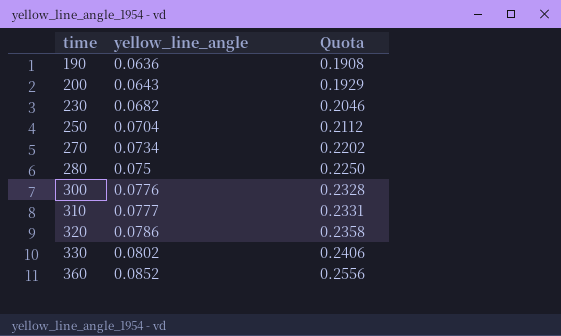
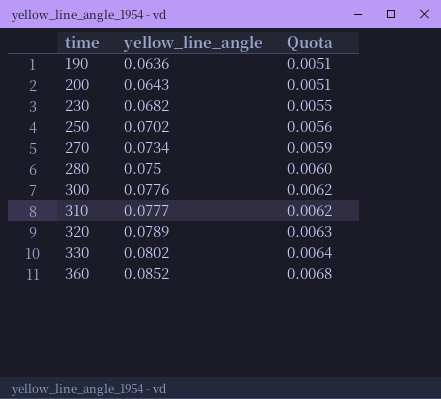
column Quota | formula: [yellow_line_angle] * 3 -> [yellow_line_angle] * 0.08
250 | yellow_line_angle: 0.0704 -> 0.0702
320 | yellow_line_angle: 0.0786 -> 0.0789

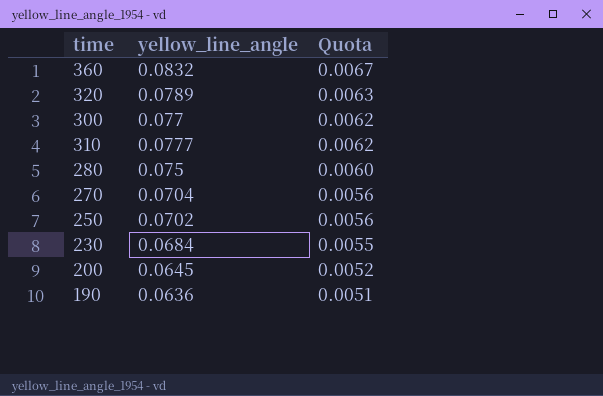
row order: time ascending -> Quota descending
row 330: 0.0802 | 0.0064 -> none
360 | yellow_line_angle: 0.0852 -> 0.0832
360 | Quota: 0.0068 -> 0.0067
300 | yellow_line_angle: 0.0776 -> 0.077
270 | yellow_line_angle: 0.0734 -> 0.0704
270 | Quota: 0.0059 -> 0.0056
230 | yellow_line_angle: 0.0682 -> 0.0684
200 | yellow_line_angle: 0.0643 -> 0.0645
200 | Quota: 0.0051 -> 0.0052

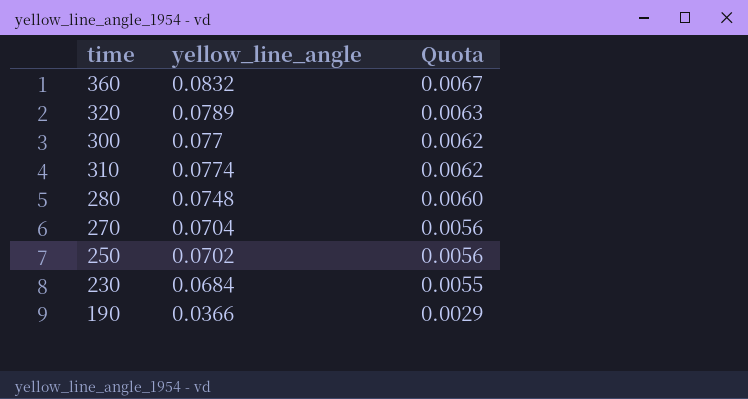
row 200: 0.0645 | 0.0052 -> none
310 | yellow_line_angle: 0.0777 -> 0.0774
280 | yellow_line_angle: 0.075 -> 0.0748
190 | yellow_line_angle: 0.0636 -> 0.0366
190 | Quota: 0.0051 -> 0.0029

